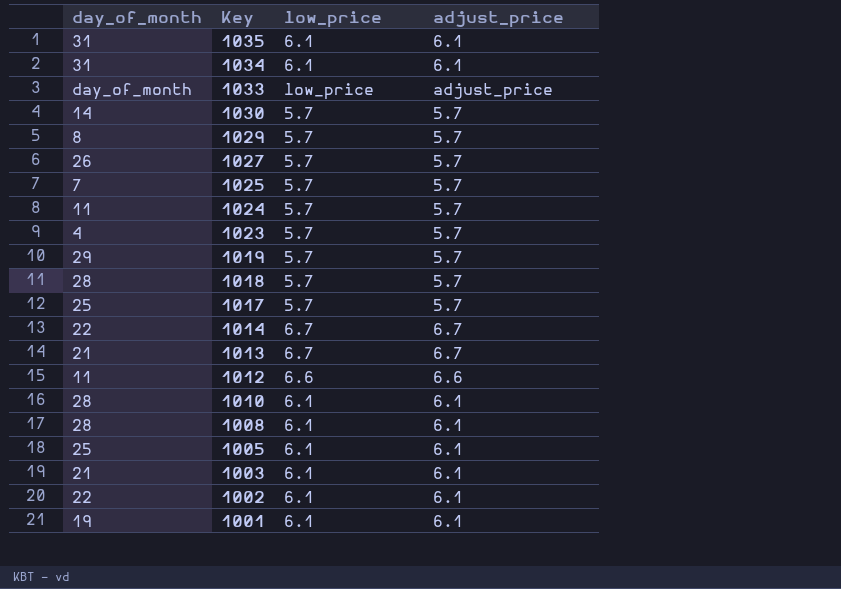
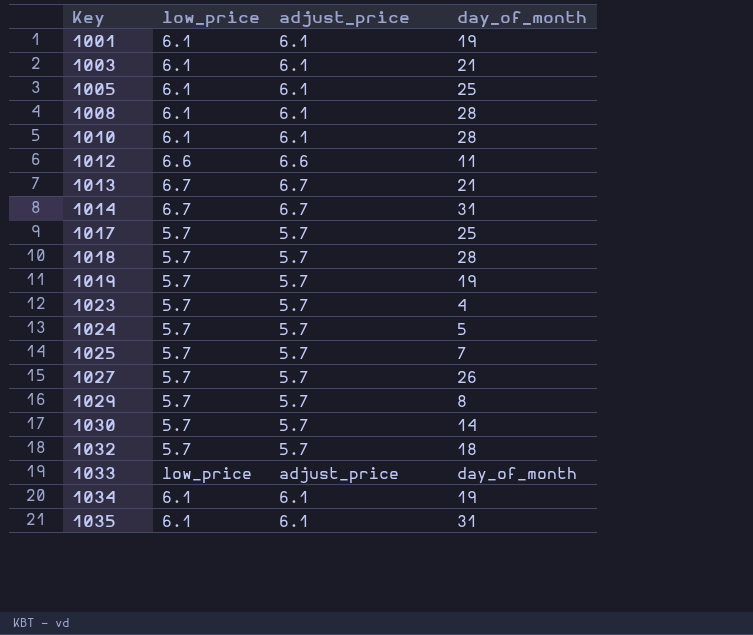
row order: Key descending -> Key ascending
column day_of_month | position: 1 -> 4
row 1002: 22 | 6.1 | 6.1 -> none
1014 | day_of_month: 22 -> 31
1019 | day_of_month: 29 -> 19
1024 | day_of_month: 11 -> 5
row 1032: none -> 5.7 | 5.7 | 18
1034 | day_of_month: 31 -> 19

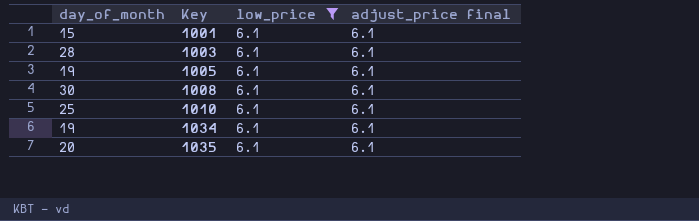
filter: none -> low_price = 6.1
column day_of_month | position: 4 -> 1
column name: adjust_price -> adjust_price final
1001 | day_of_month: 19 -> 15
1003 | day_of_month: 21 -> 28
1005 | day_of_month: 25 -> 19
1008 | day_of_month: 28 -> 30
1010 | day_of_month: 28 -> 25
1035 | day_of_month: 31 -> 20

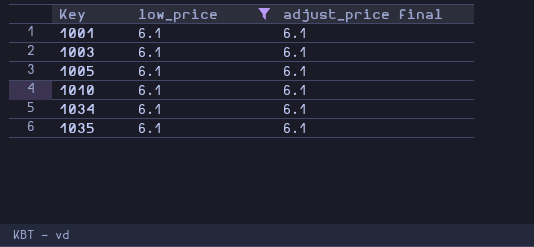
column day_of_month | position: 1 -> none
row 1008: 30 | 6.1 | 6.1 -> none

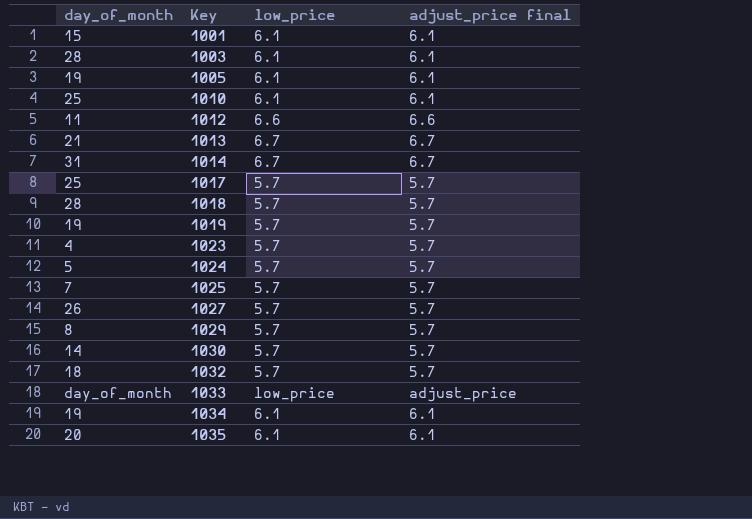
filter: low_price = 6.1 -> none
column day_of_month | position: none -> 1

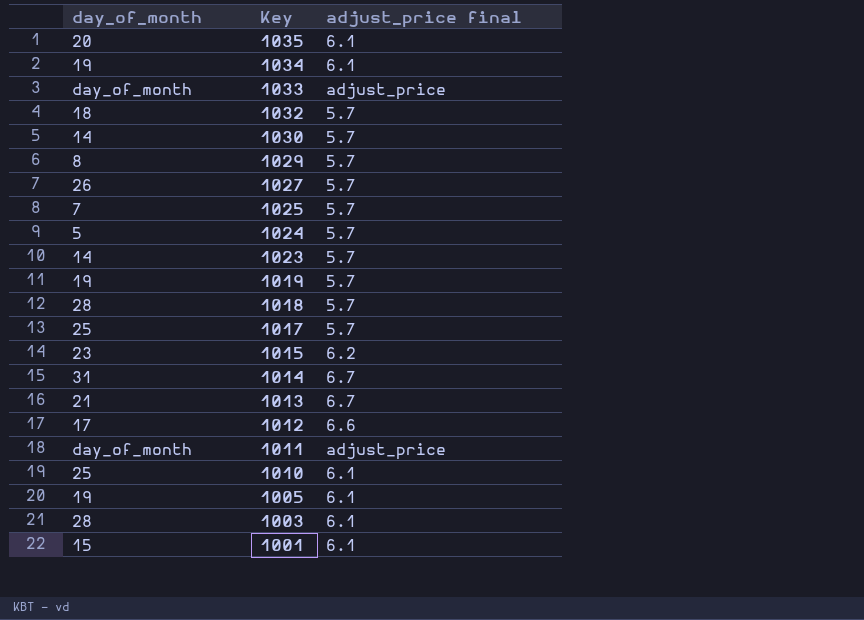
row order: Key ascending -> Key descending
column low_price | position: 3 -> none
1023 | day_of_month: 4 -> 14
row 1015: none -> 23 | 6.2
1012 | day_of_month: 11 -> 17
row 1011: none -> day_of_month | adjust_price

